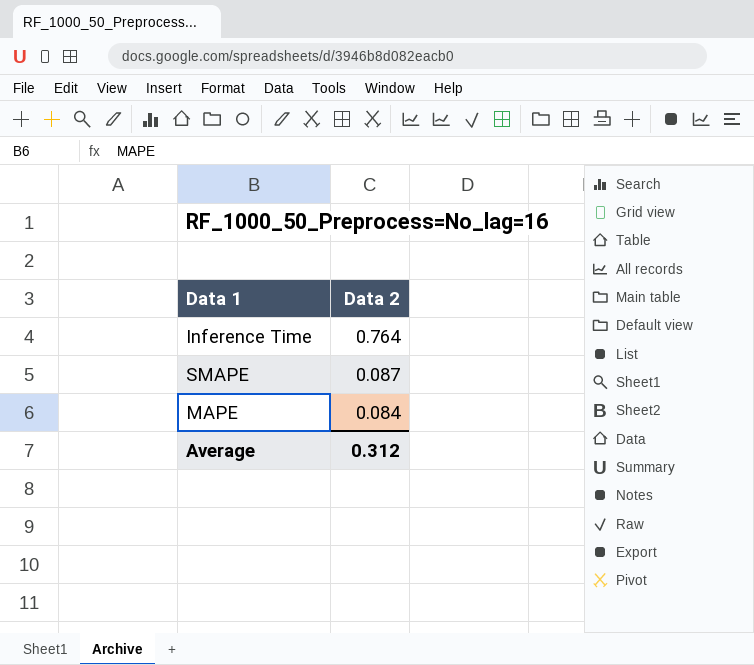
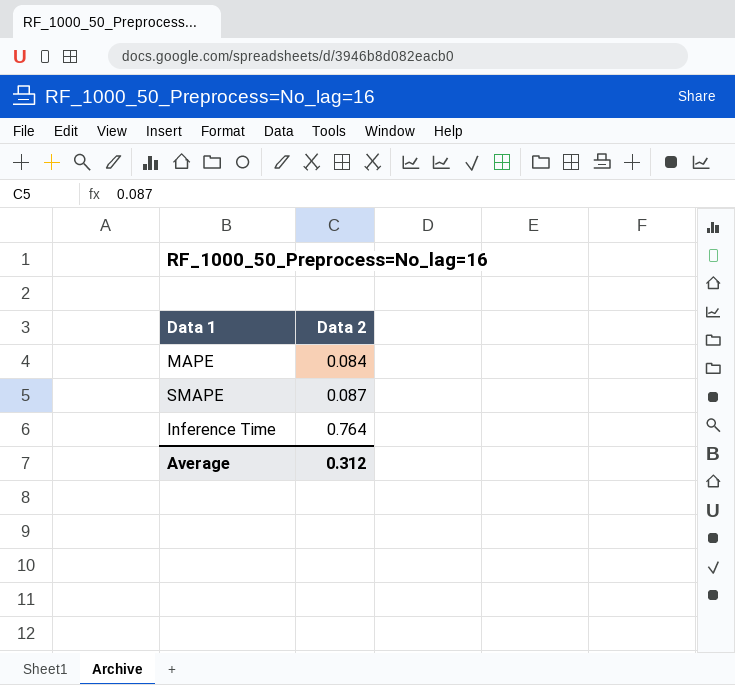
row order: Data 2 descending -> Data 2 ascending

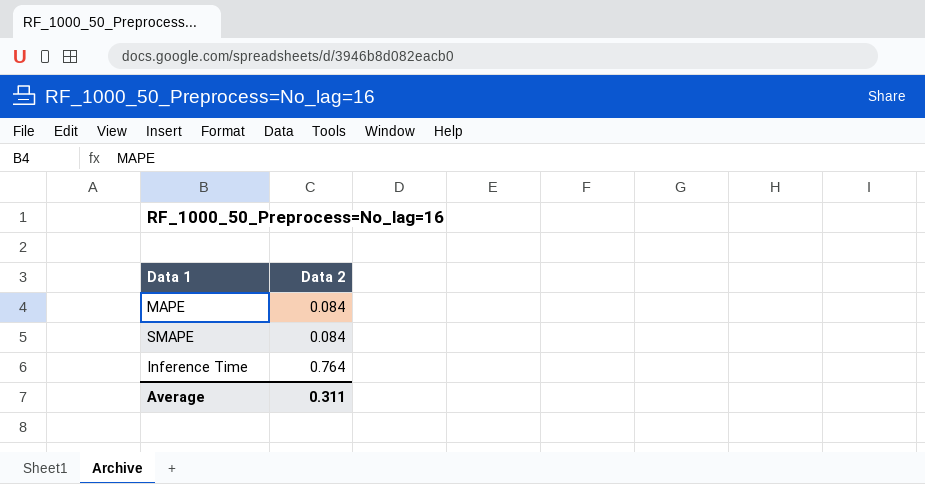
SMAPE | Data 2: 0.087 -> 0.084
Average | Data 2: 0.312 -> 0.311

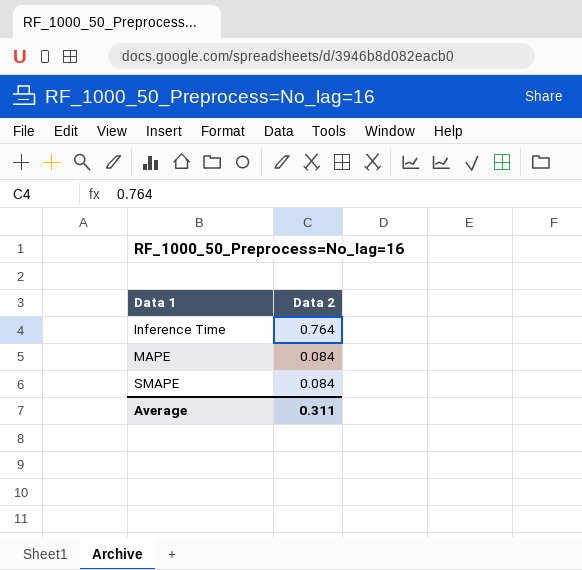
row order: Data 2 ascending -> Data 1 ascending

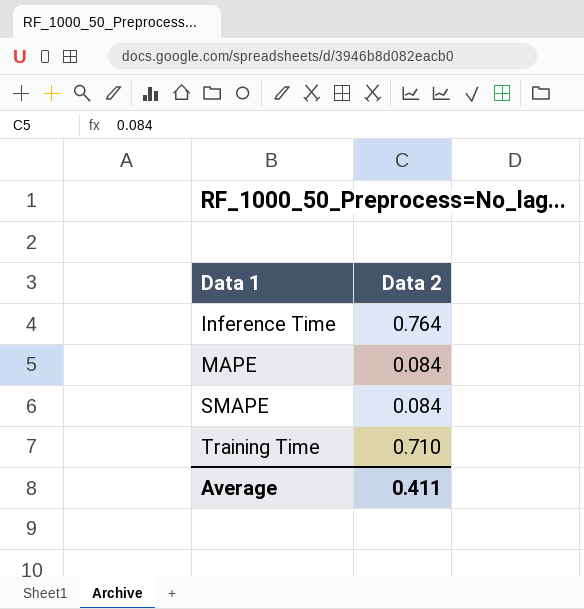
row Training Time: none -> 0.710
Average | Data 2: 0.311 -> 0.411

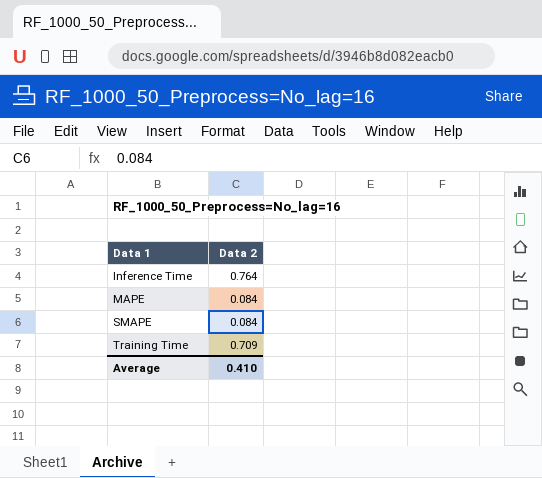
Training Time | Data 2: 0.710 -> 0.709
Average | Data 2: 0.411 -> 0.410

